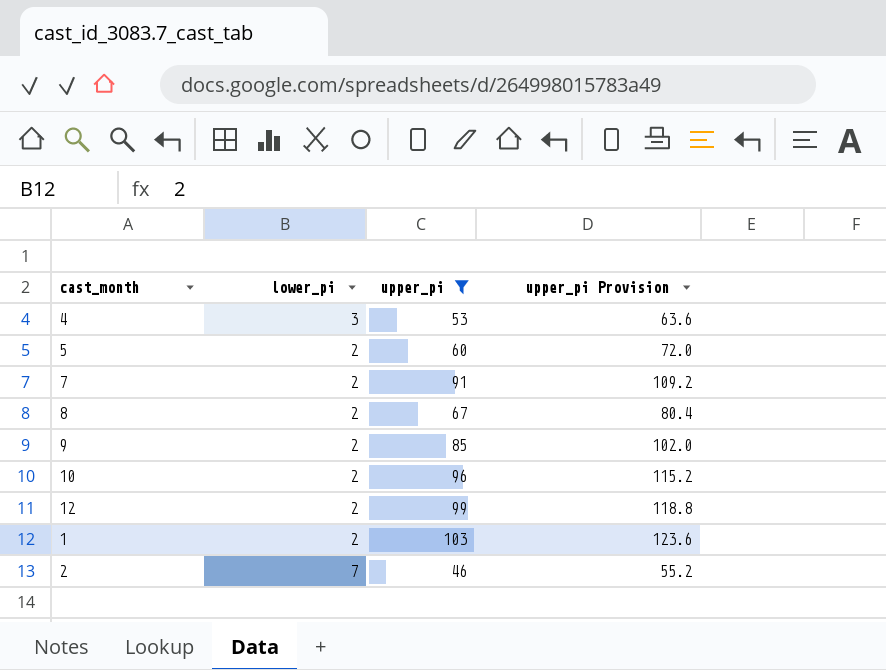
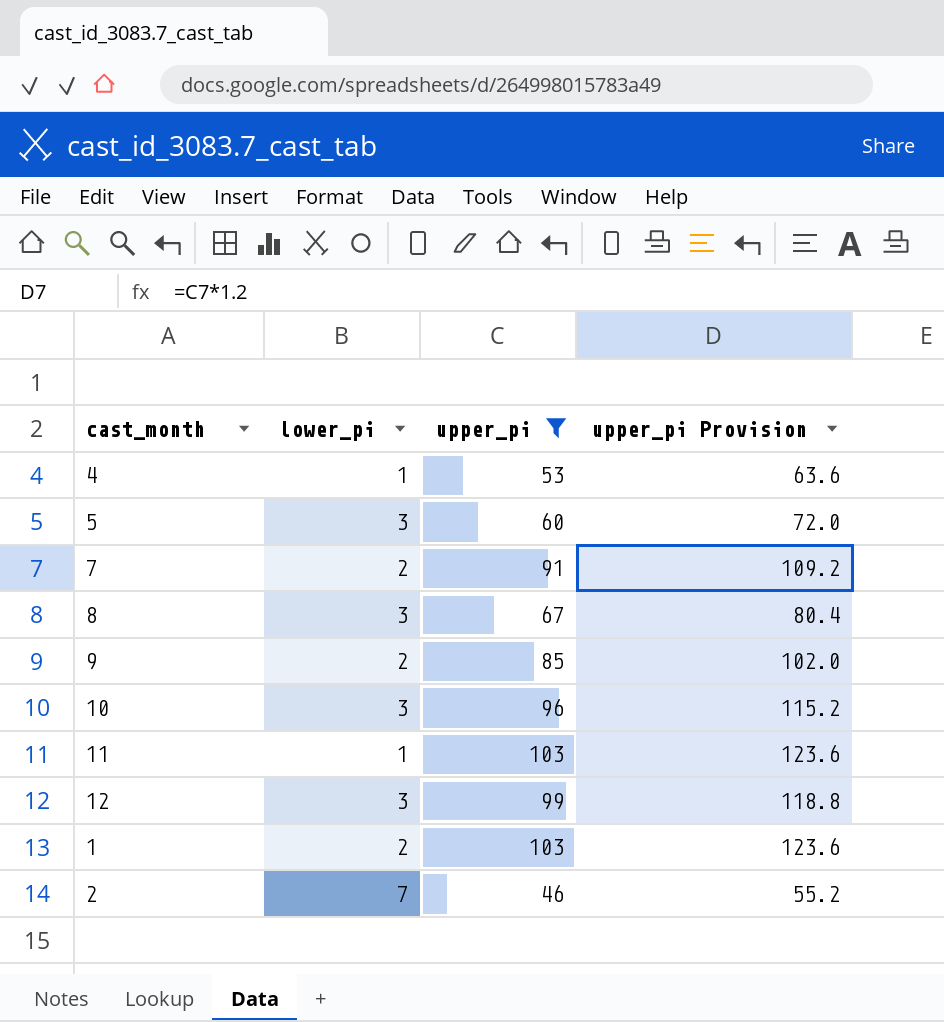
4 | lower_pi: 3 -> 1
5 | lower_pi: 2 -> 3
8 | lower_pi: 2 -> 3
10 | lower_pi: 2 -> 3
row 11: none -> 1 | 103 | 123.6
12 | lower_pi: 2 -> 3

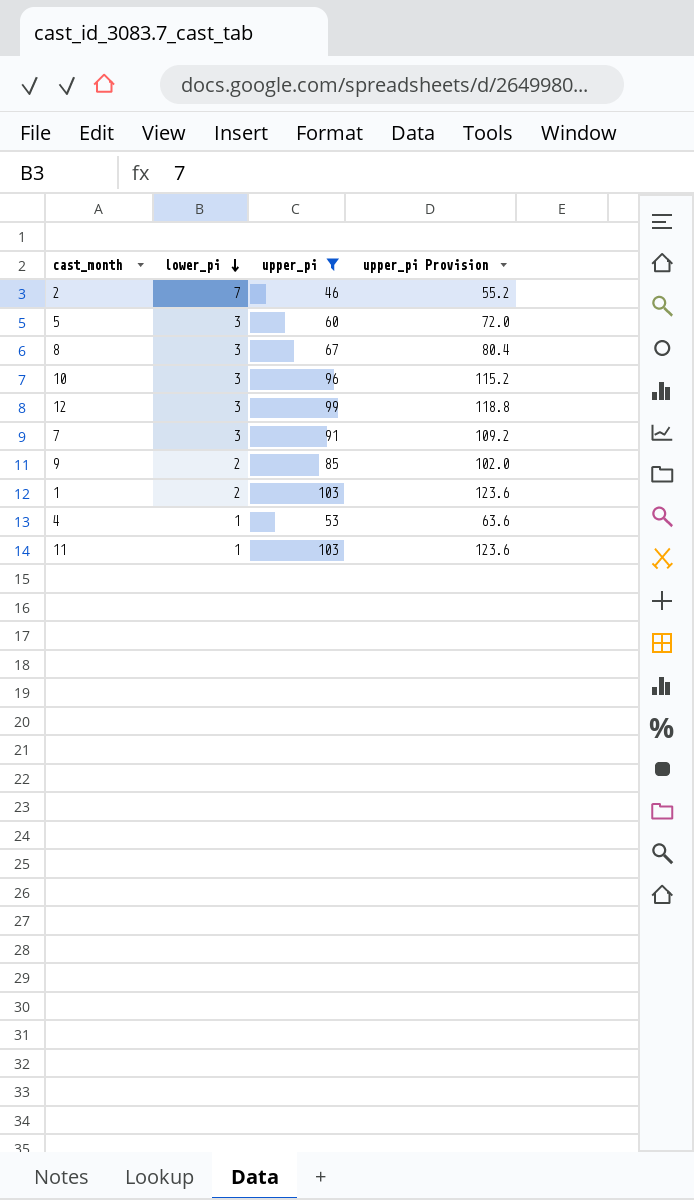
row order: none -> lower_pi descending
7 | lower_pi: 2 -> 3

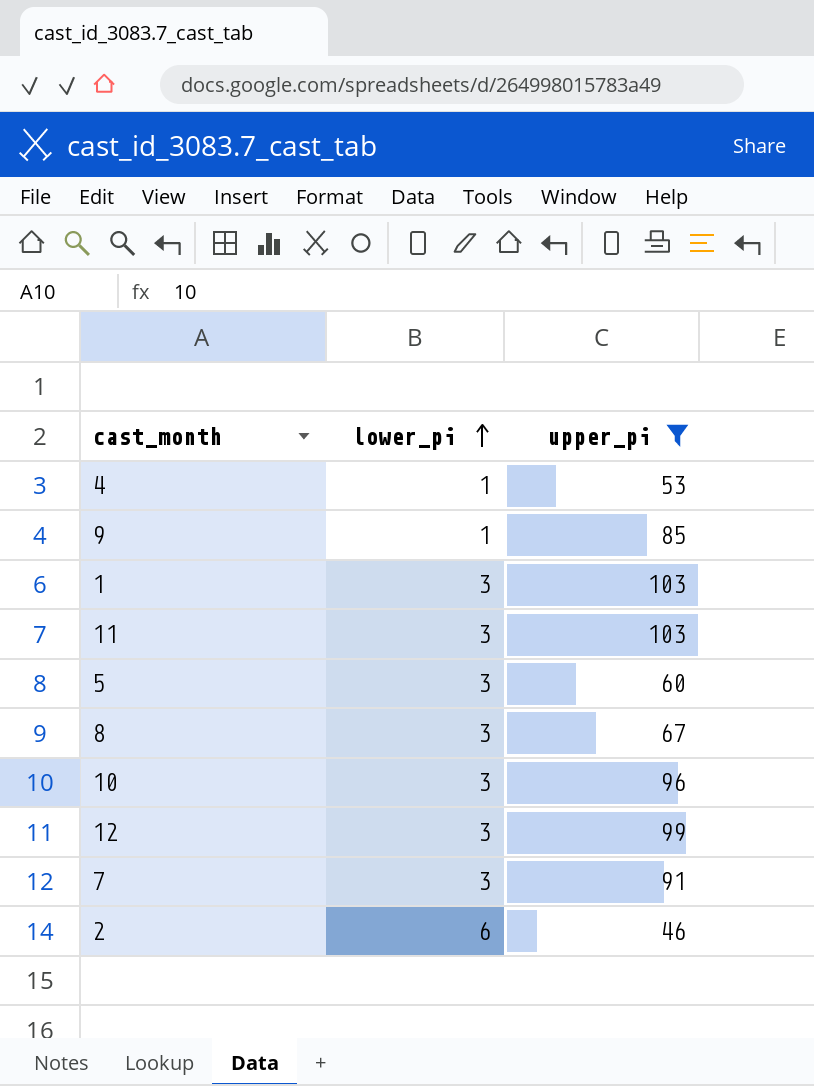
row order: lower_pi descending -> lower_pi ascending
column upper_pi Provision | formula: [upper_pi] * 1.2 -> none
9 | lower_pi: 2 -> 1
1 | lower_pi: 2 -> 3
11 | lower_pi: 1 -> 3
2 | lower_pi: 7 -> 6

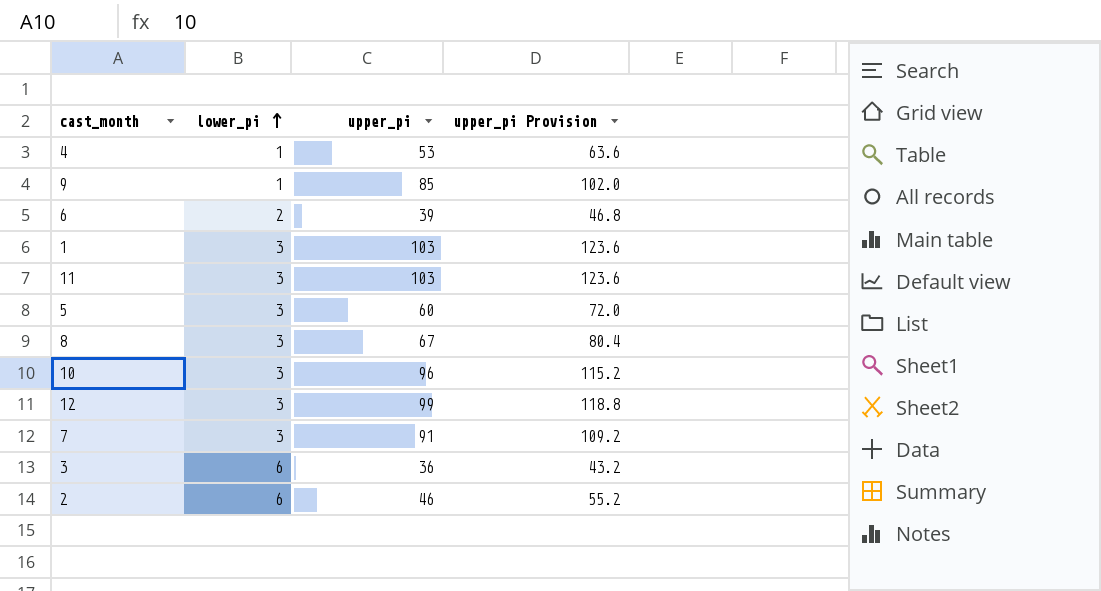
filter: upper_pi >= 46 -> none
column upper_pi Provision | formula: none -> [upper_pi] * 1.2

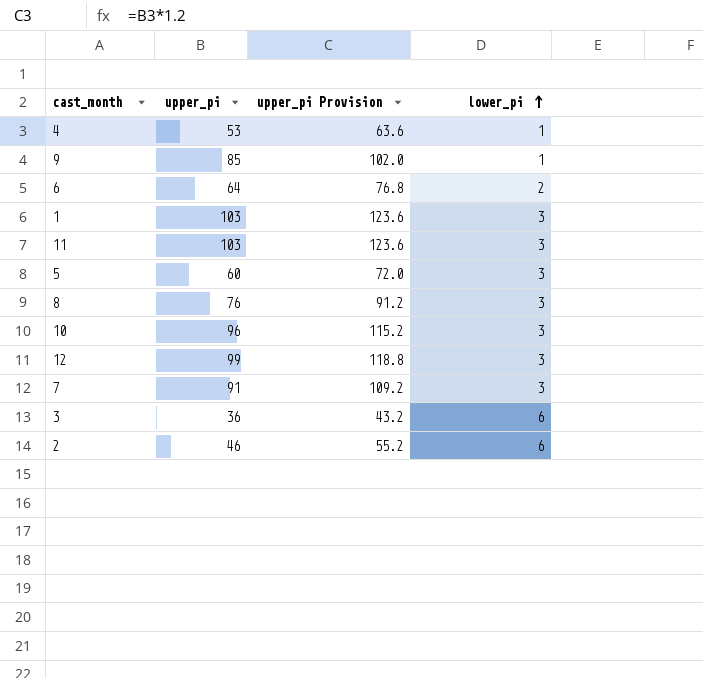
column lower_pi | position: 2 -> 4
6 | upper_pi: 39 -> 64
6 | upper_pi Provision: 46.8 -> 76.8
8 | upper_pi: 67 -> 76
8 | upper_pi Provision: 80.4 -> 91.2

